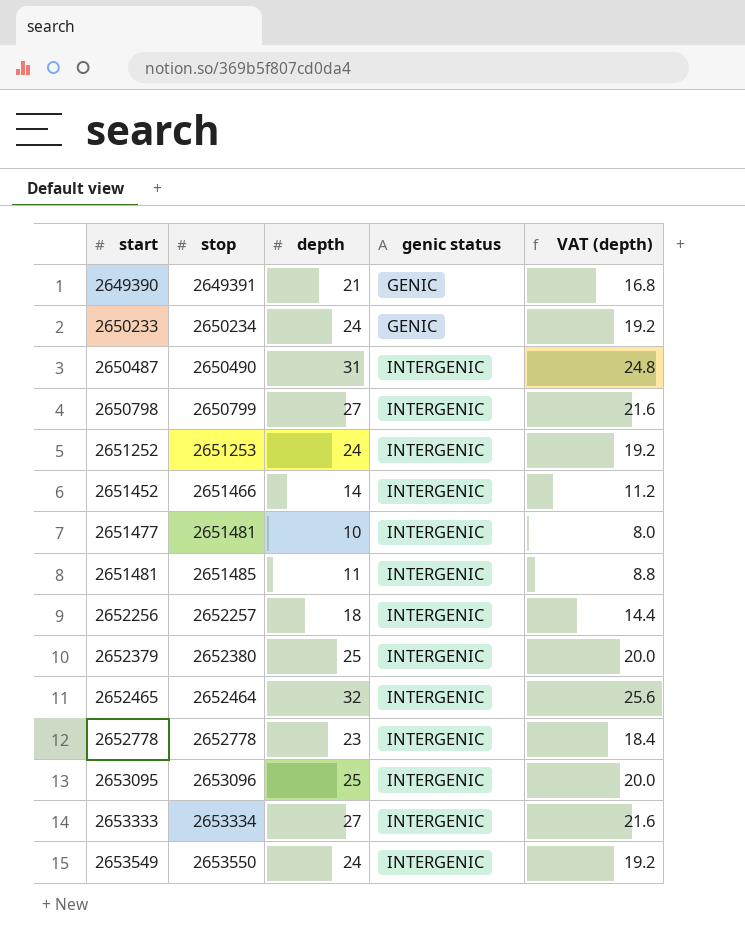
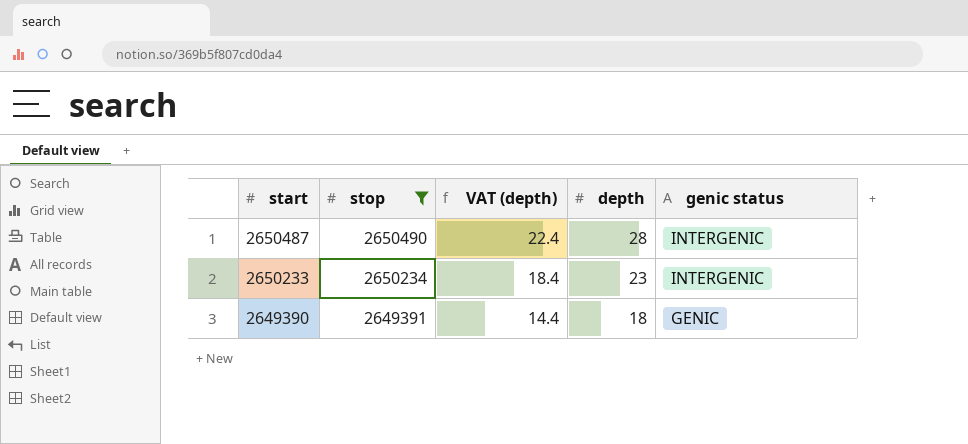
filter: none -> stop <= 2650490
row order: start ascending -> start descending
column VAT (depth) | position: 5 -> 3
2650487 | VAT (depth): 24.8 -> 22.4
2650487 | depth: 31 -> 28
2650233 | VAT (depth): 19.2 -> 18.4
2650233 | depth: 24 -> 23
2650233 | genic status: GENIC -> INTERGENIC
2649390 | VAT (depth): 16.8 -> 14.4
2649390 | depth: 21 -> 18

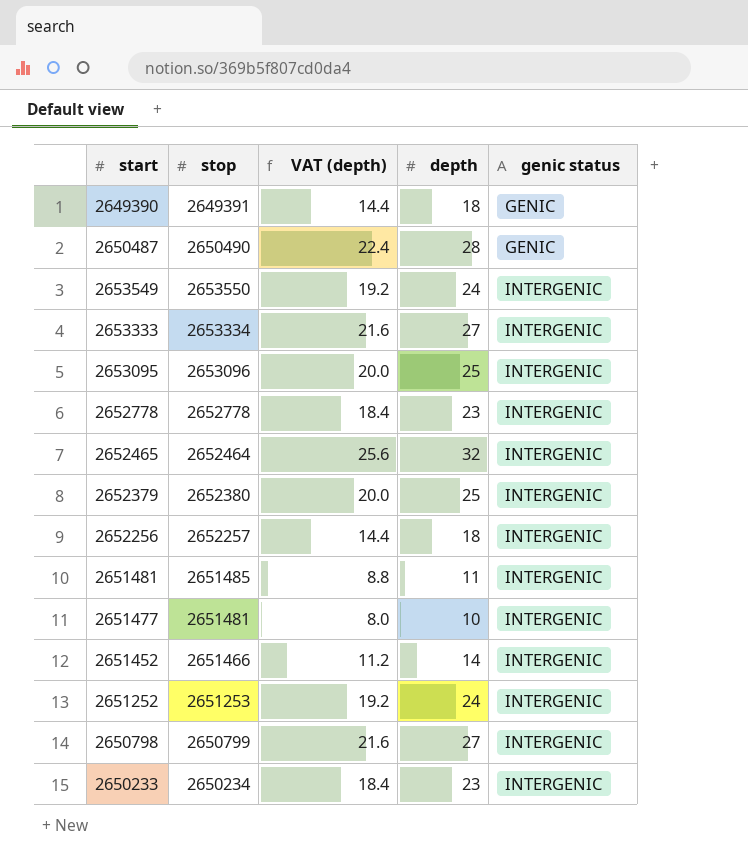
filter: stop <= 2650490 -> none
row order: start descending -> genic status ascending
2650487 | genic status: INTERGENIC -> GENIC

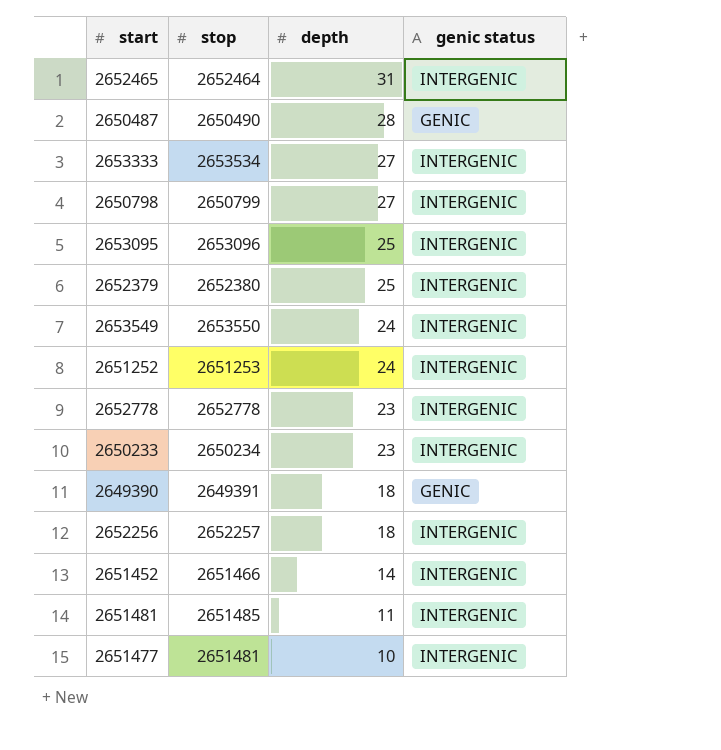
row order: genic status ascending -> depth descending
column VAT (depth) | formula: [depth] * 0.8 -> none
2652465 | depth: 32 -> 31
2653333 | stop: 2653334 -> 2653534

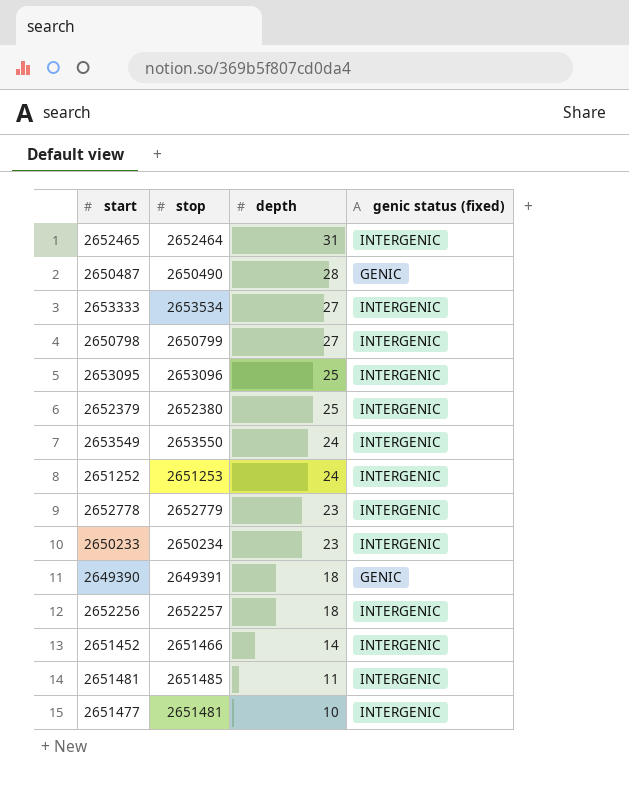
column name: genic status -> genic status (fixed)
2652778 | stop: 2652778 -> 2652779

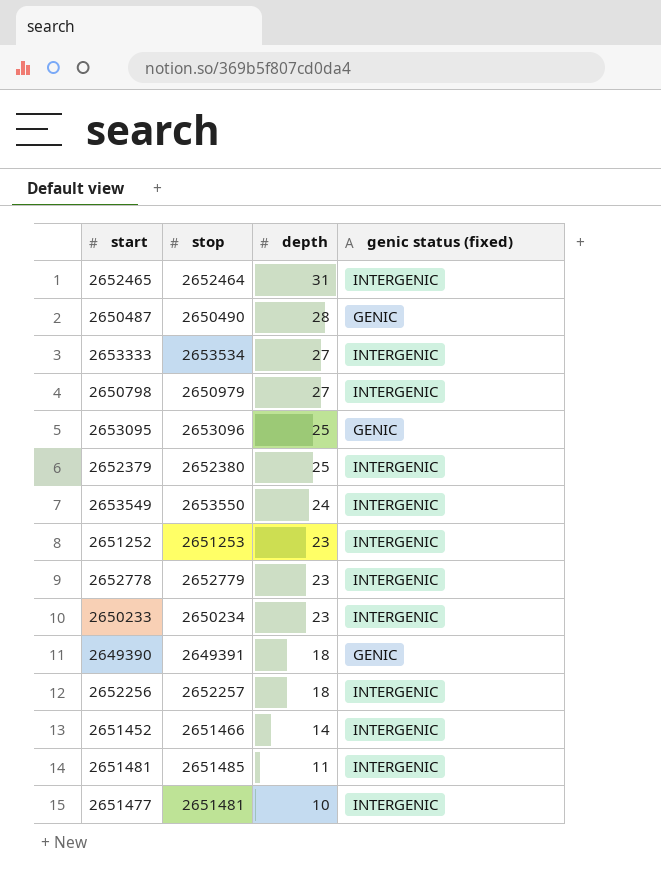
2650798 | stop: 2650799 -> 2650979
2653095 | genic status (fixed): INTERGENIC -> GENIC
2651252 | depth: 24 -> 23

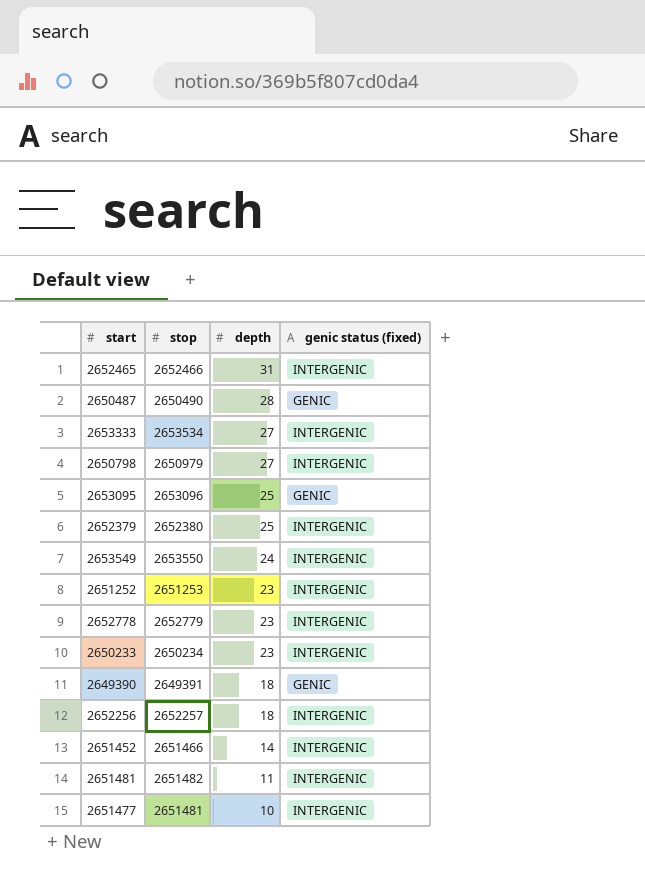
2652465 | stop: 2652464 -> 2652466
2651481 | stop: 2651485 -> 2651482

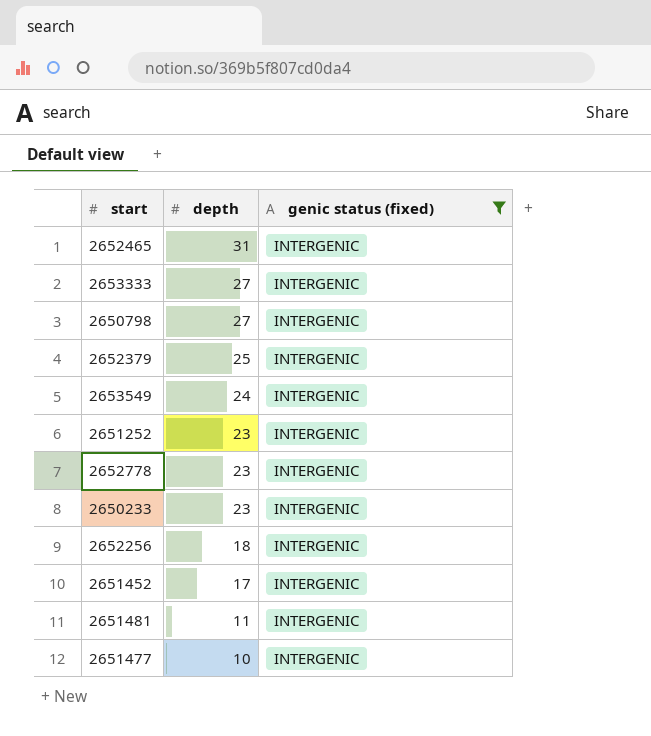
filter: none -> genic status (fixed) = INTERGENIC
column stop | position: 2 -> none
2651452 | depth: 14 -> 17

